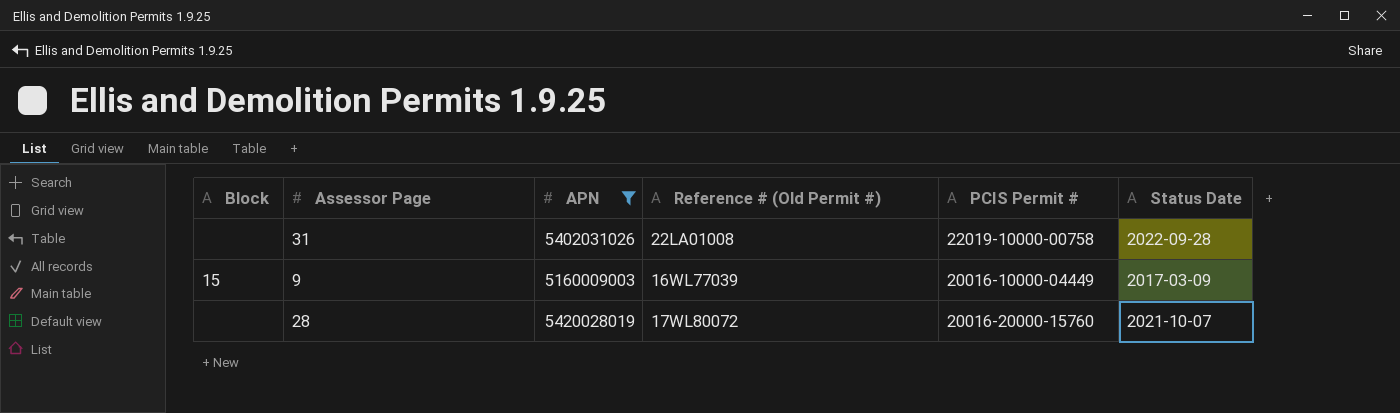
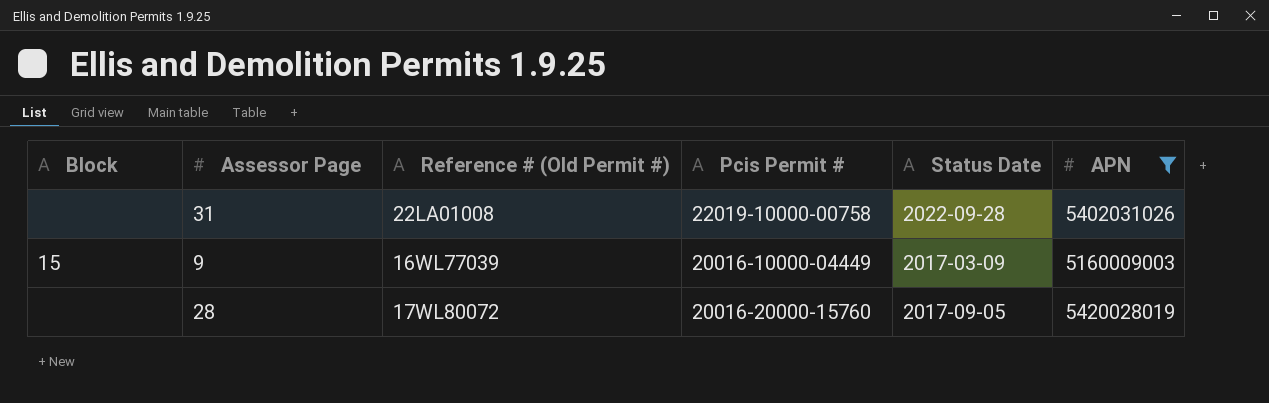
column name: PCIS Permit # -> Pcis Permit #
column APN | position: 3 -> 6
28 | Status Date: 2021-10-07 -> 2017-09-05

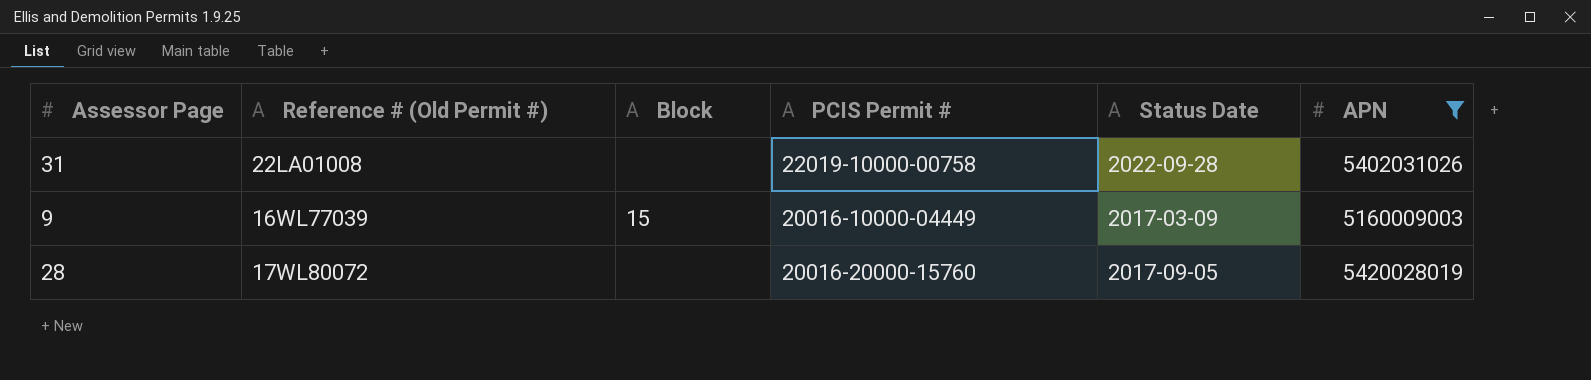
column Block | position: 1 -> 3
column name: Pcis Permit # -> PCIS Permit #

